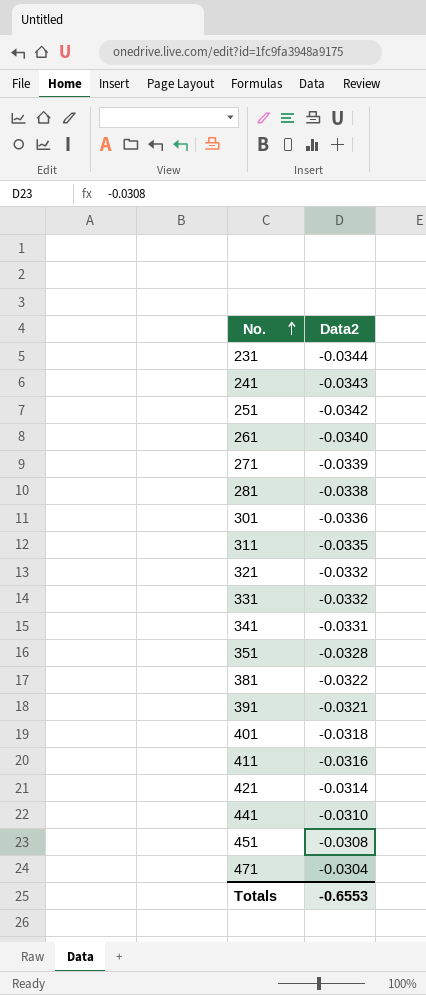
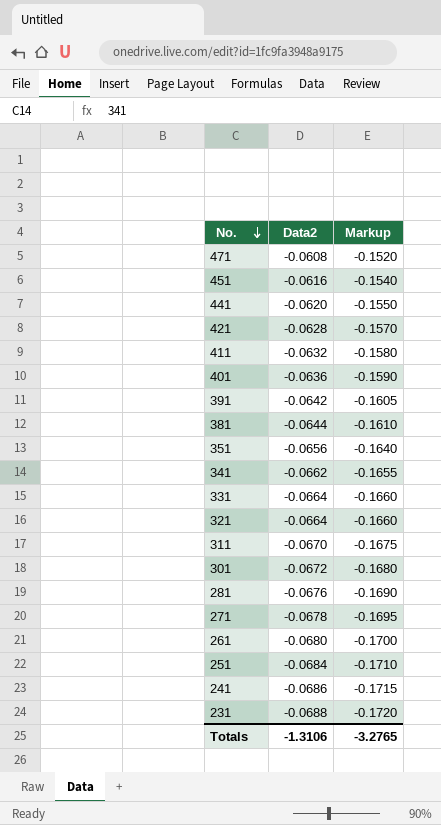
row order: No. ascending -> No. descending
column Markup | formula: none -> [Data2] * 2.5
471 | Data2: -0.0304 -> -0.0608
451 | Data2: -0.0308 -> -0.0616
441 | Data2: -0.0310 -> -0.0620
421 | Data2: -0.0314 -> -0.0628
411 | Data2: -0.0316 -> -0.0632
401 | Data2: -0.0318 -> -0.0636
391 | Data2: -0.0321 -> -0.0642
381 | Data2: -0.0322 -> -0.0644
351 | Data2: -0.0328 -> -0.0656
341 | Data2: -0.0331 -> -0.0662
331 | Data2: -0.0332 -> -0.0664
321 | Data2: -0.0332 -> -0.0664
311 | Data2: -0.0335 -> -0.0670
301 | Data2: -0.0336 -> -0.0672
281 | Data2: -0.0338 -> -0.0676
271 | Data2: -0.0339 -> -0.0678
261 | Data2: -0.0340 -> -0.0680
251 | Data2: -0.0342 -> -0.0684
241 | Data2: -0.0343 -> -0.0686
231 | Data2: -0.0344 -> -0.0688
Totals | Data2: -0.6553 -> -1.3106

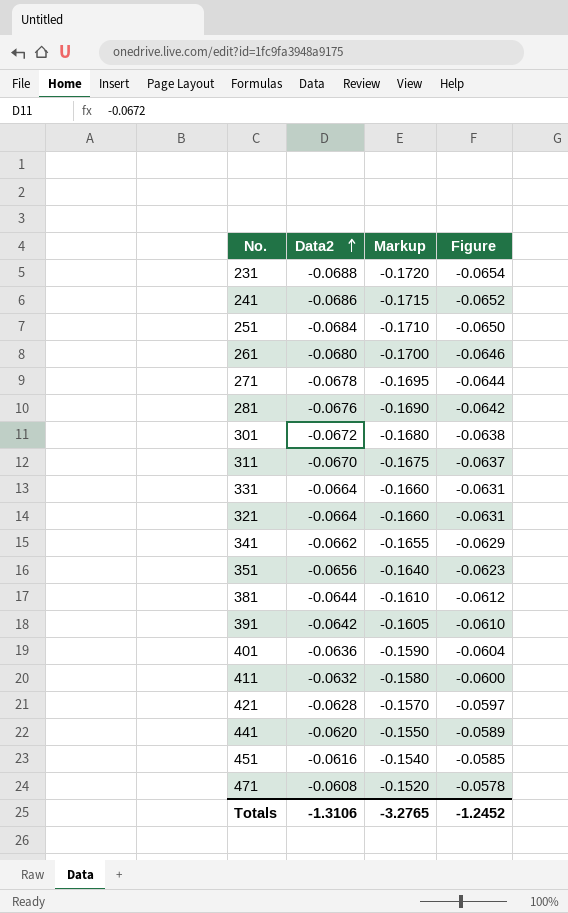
row order: No. descending -> Data2 ascending
column Figure | formula: none -> [Data2] * 0.95

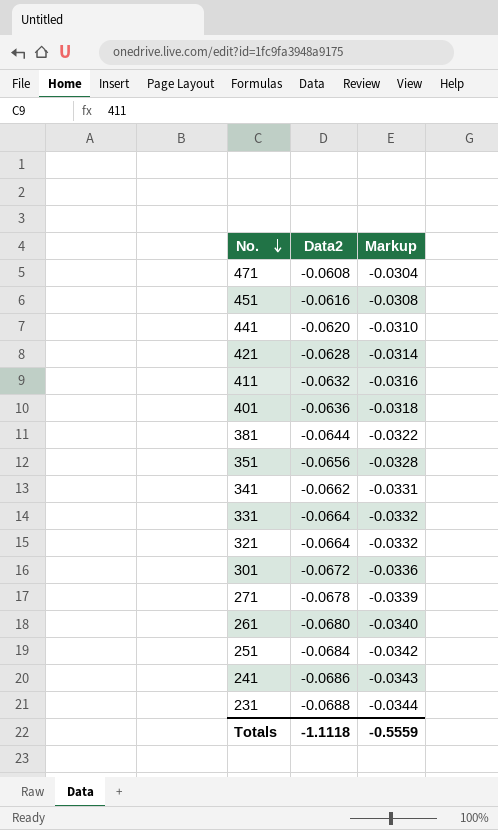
row order: Data2 ascending -> No. descending
column Figure | formula: [Data2] * 0.95 -> none
column Markup | formula: [Data2] * 2.5 -> [Data2] * 0.5
row 281: -0.0676 | -0.1690 | -0.0642 -> none
row 311: -0.0670 | -0.1675 | -0.0637 -> none
row 391: -0.0642 | -0.1605 | -0.0610 -> none
Totals | Data2: -1.3106 -> -1.1118
Totals | Markup: -3.2765 -> -0.5559

